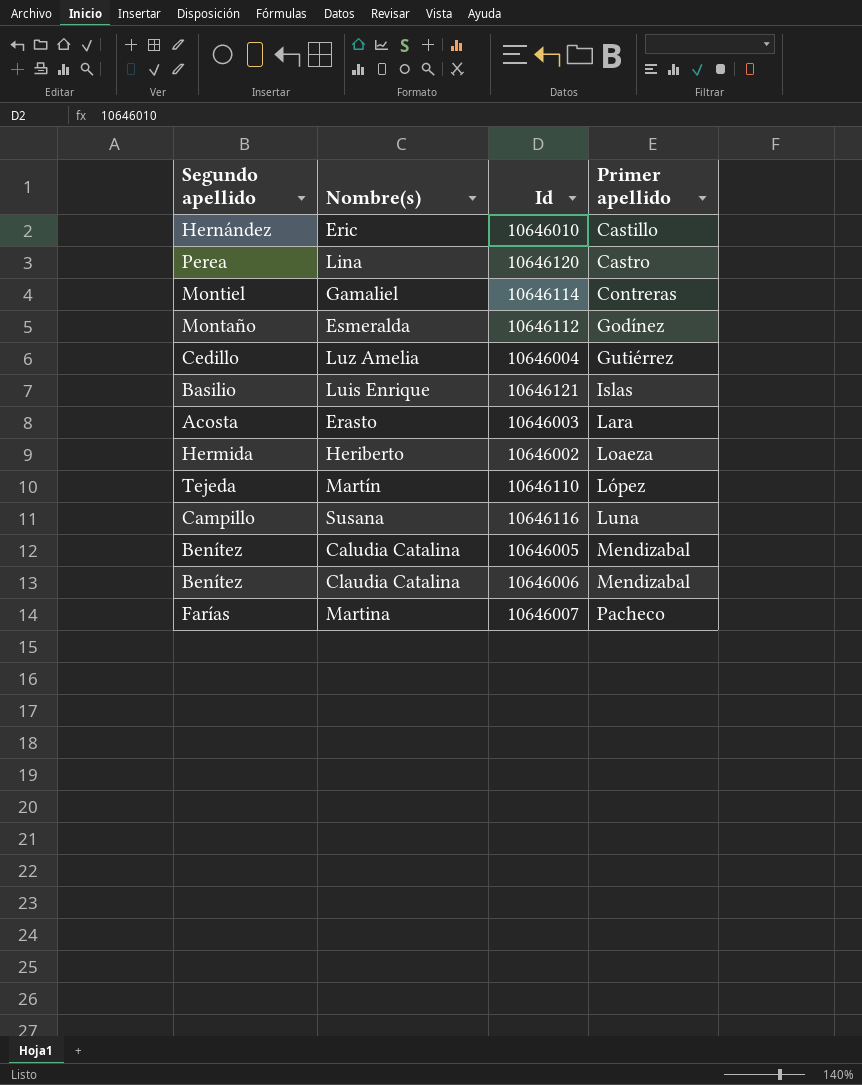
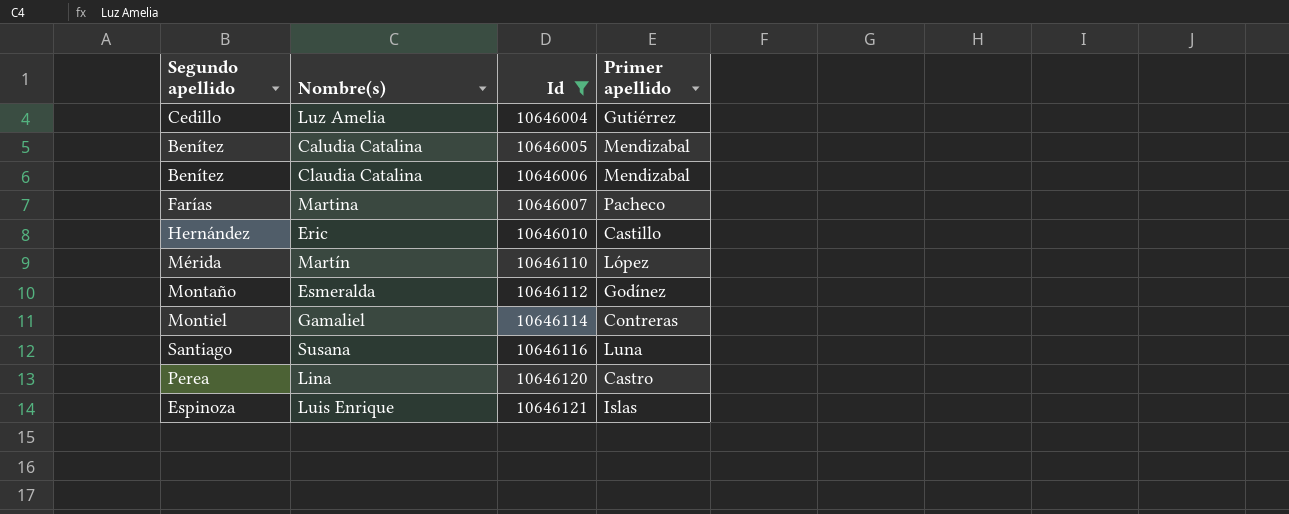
filter: none -> Id >= 10646004
row order: Primer apellido ascending -> Id ascending
Martín | Segundo apellido: Tejeda -> Mérida
Susana | Segundo apellido: Campillo -> Santiago
Luis Enrique | Segundo apellido: Basilio -> Espinoza

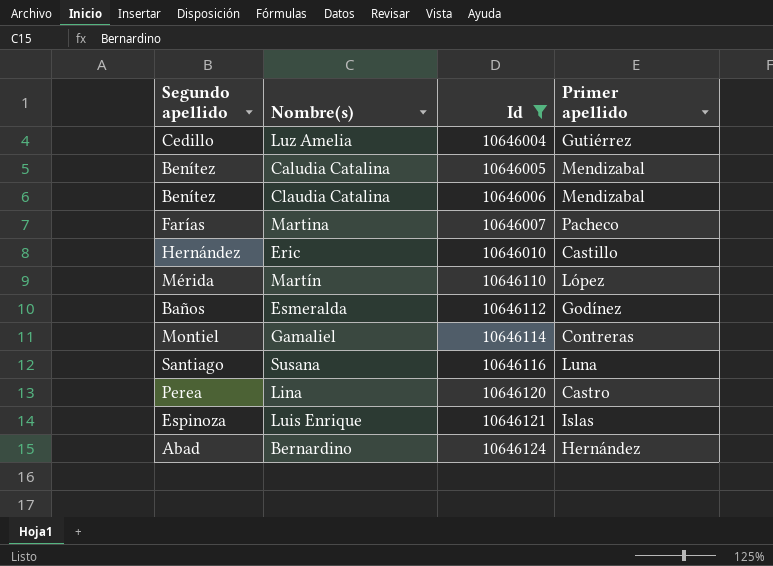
Esmeralda | Segundo apellido: Montaño -> Baños
row Bernardino: none -> Abad | 10646124 | Hernández

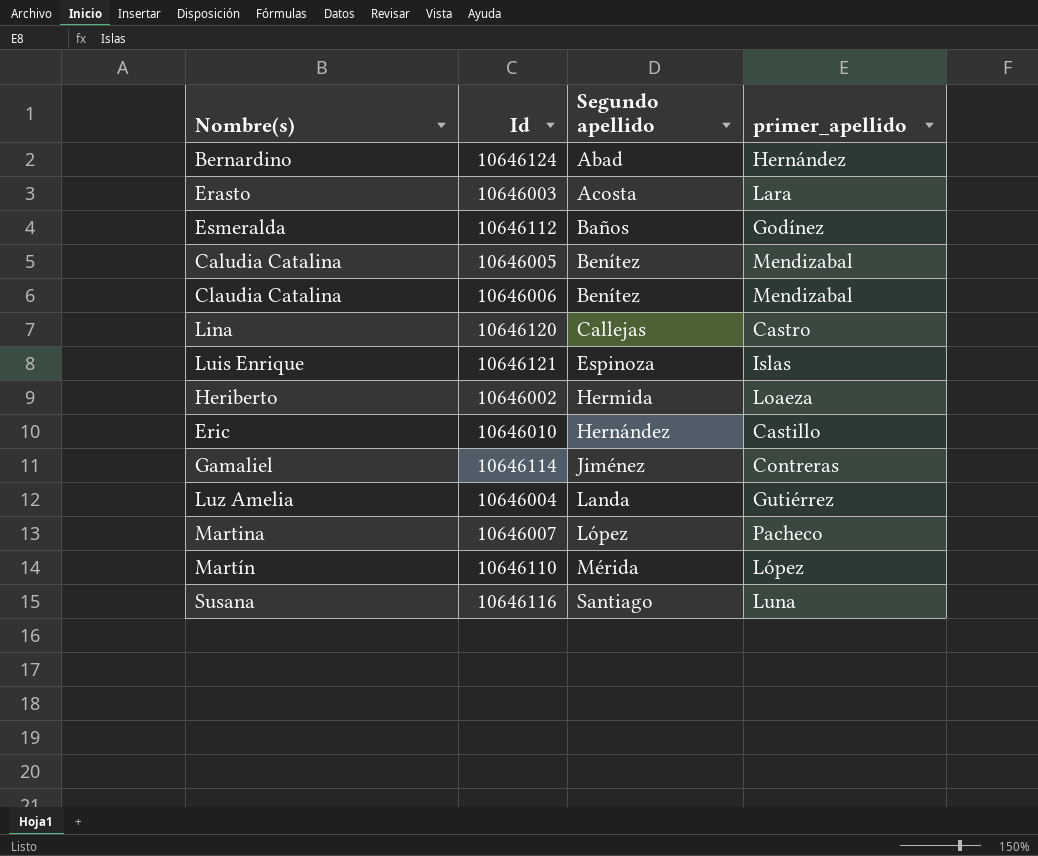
filter: Id >= 10646004 -> none
row order: Id ascending -> Segundo apellido ascending
column Segundo apellido | position: 1 -> 3
column name: Primer apellido -> primer_apellido
Lina | Segundo apellido: Perea -> Callejas
Gamaliel | Segundo apellido: Montiel -> Jiménez
Luz Amelia | Segundo apellido: Cedillo -> Landa
Martina | Segundo apellido: Farías -> López

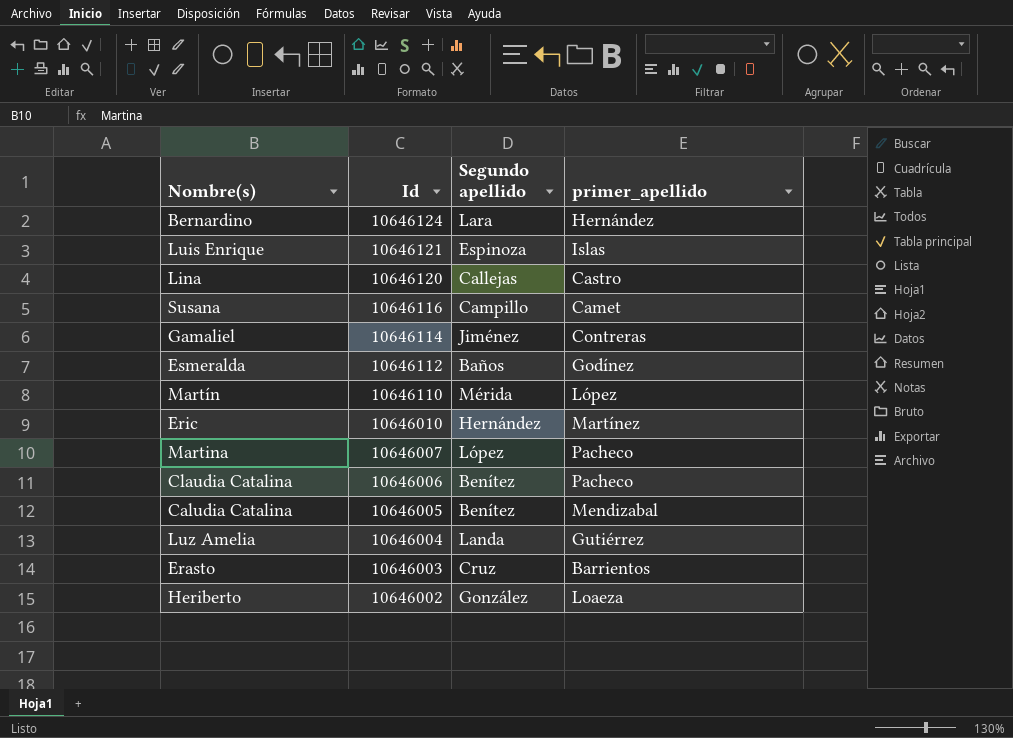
row order: Segundo apellido ascending -> Id descending
Bernardino | Segundo apellido: Abad -> Lara
Susana | Segundo apellido: Santiago -> Campillo
Susana | primer_apellido: Luna -> Camet
Eric | primer_apellido: Castillo -> Martínez
Claudia Catalina | primer_apellido: Mendizabal -> Pacheco
Erasto | Segundo apellido: Acosta -> Cruz
Erasto | primer_apellido: Lara -> Barrientos
Heriberto | Segundo apellido: Hermida -> González

